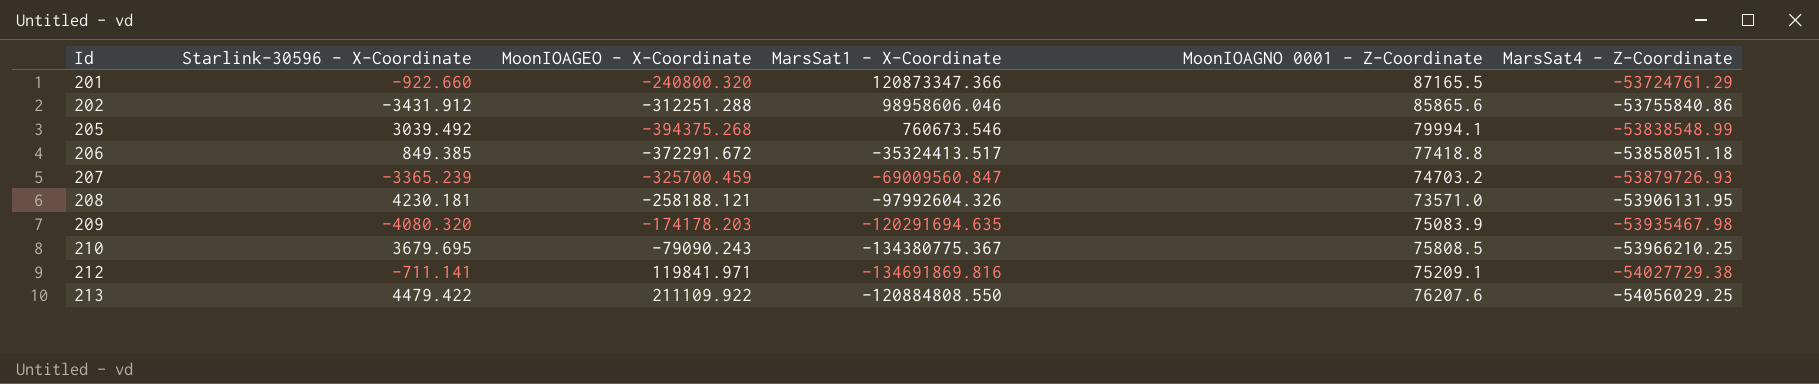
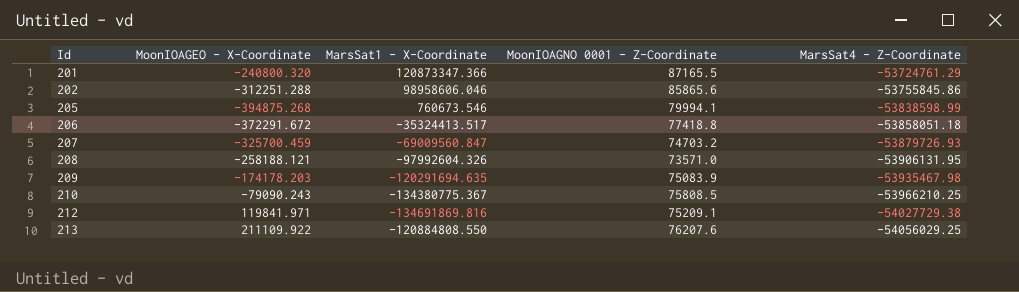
column Starlink-30596 - X-Coordinate | position: 2 -> none
202 | MarsSat4 - Z-Coordinate: -53755840.86 -> -53755845.86
205 | MoonIOAGEO - X-Coordinate: -394375.268 -> -394875.268
205 | MarsSat4 - Z-Coordinate: -53838548.99 -> -53838598.99

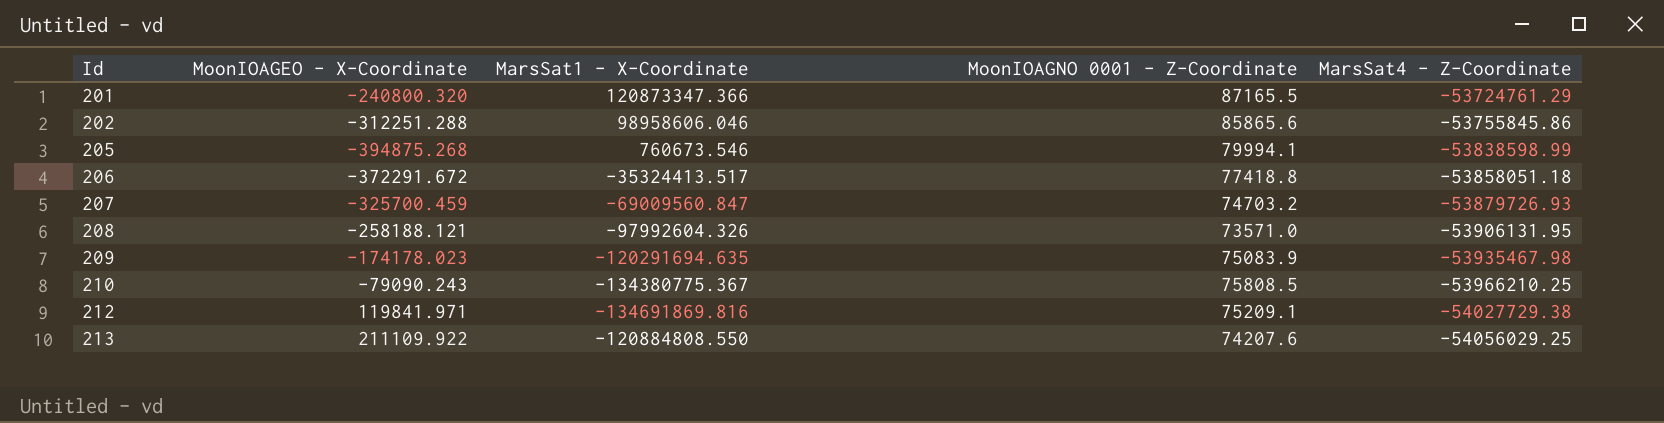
209 | MoonIOAGEO - X-Coordinate: -174178.203 -> -174178.023
213 | MoonIOAGNO 0001 - Z-Coordinate: 76207.6 -> 74207.6

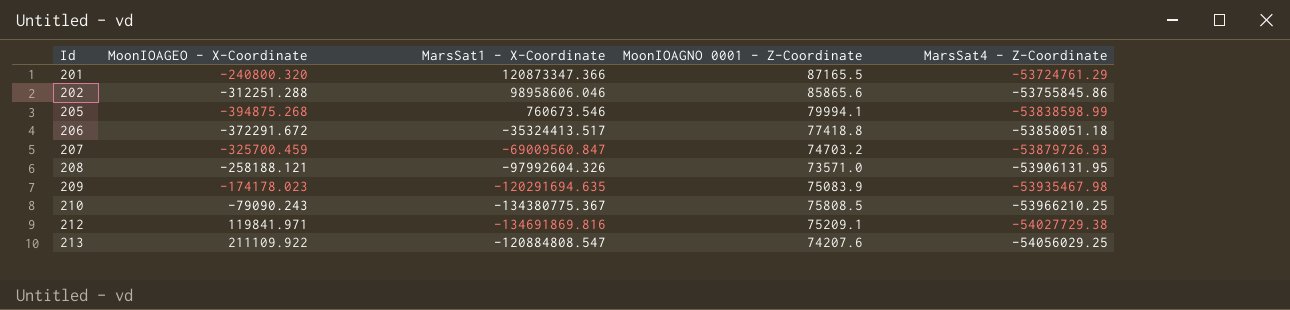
213 | MarsSat1 - X-Coordinate: -120884808.550 -> -120884808.547

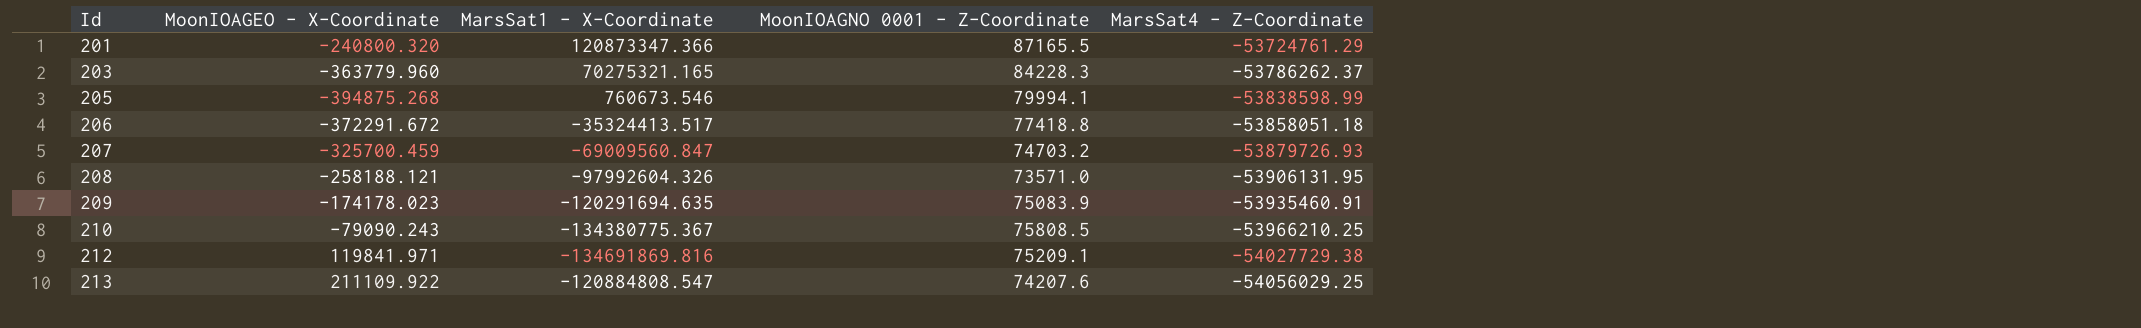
row 202: -312251.288 | 98958606.046 | 85865.6 | -53755845.86 -> none
row 203: none -> -363779.960 | 70275321.165 | 84228.3 | -53786262.37
209 | MarsSat4 - Z-Coordinate: -53935467.98 -> -53935460.91

